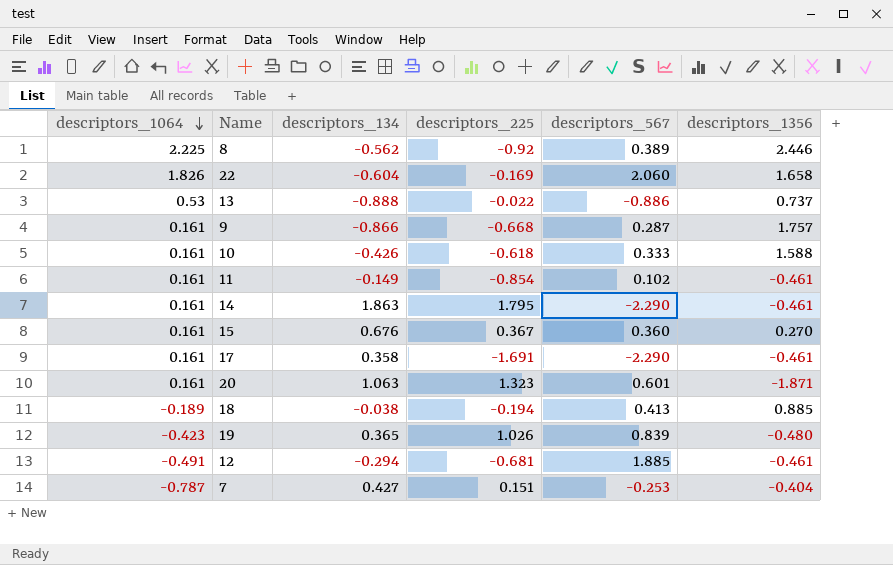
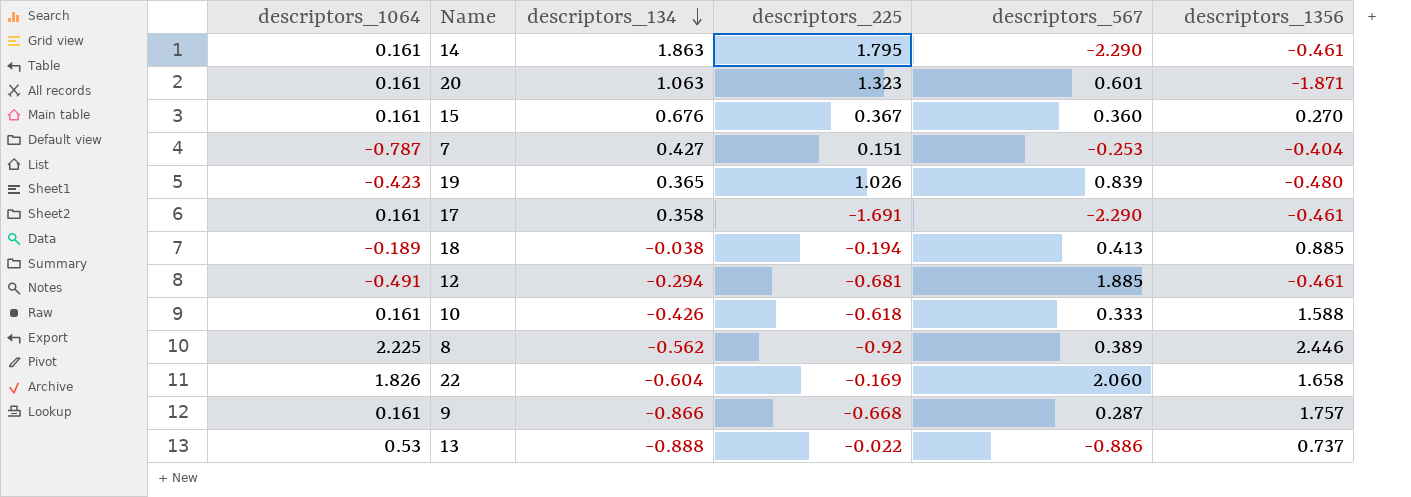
row order: descriptors_1064 descending -> descriptors_134 descending
row 11: 0.161 | -0.149 | -0.854 | 0.102 | -0.461 -> none

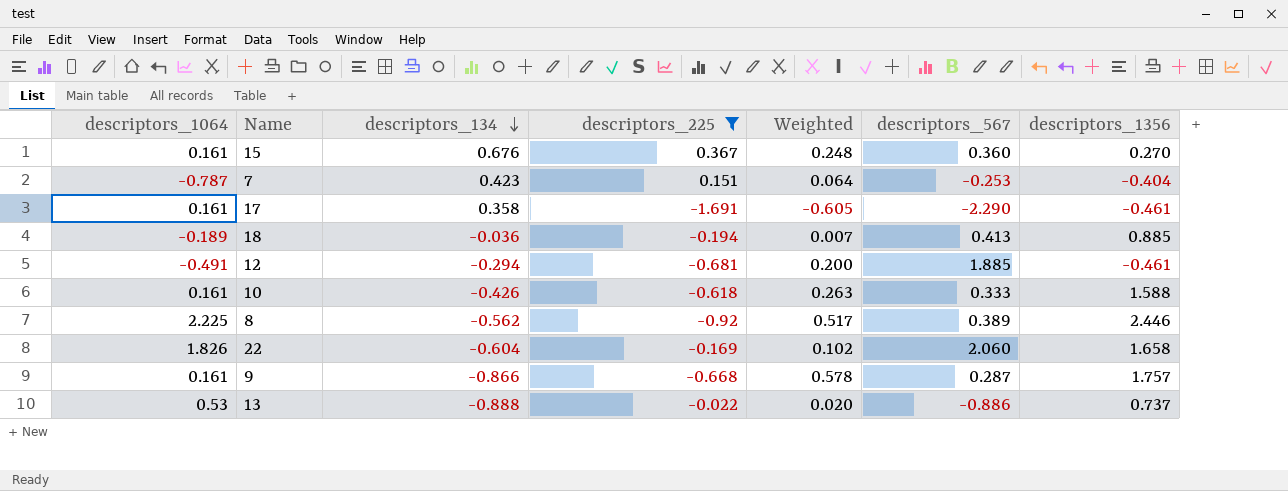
filter: none -> descriptors_225 <= 0.367
column Weighted | formula: none -> [descriptors_134] * [descriptors_225]
7 | descriptors_134: 0.427 -> 0.423
18 | descriptors_134: -0.038 -> -0.036

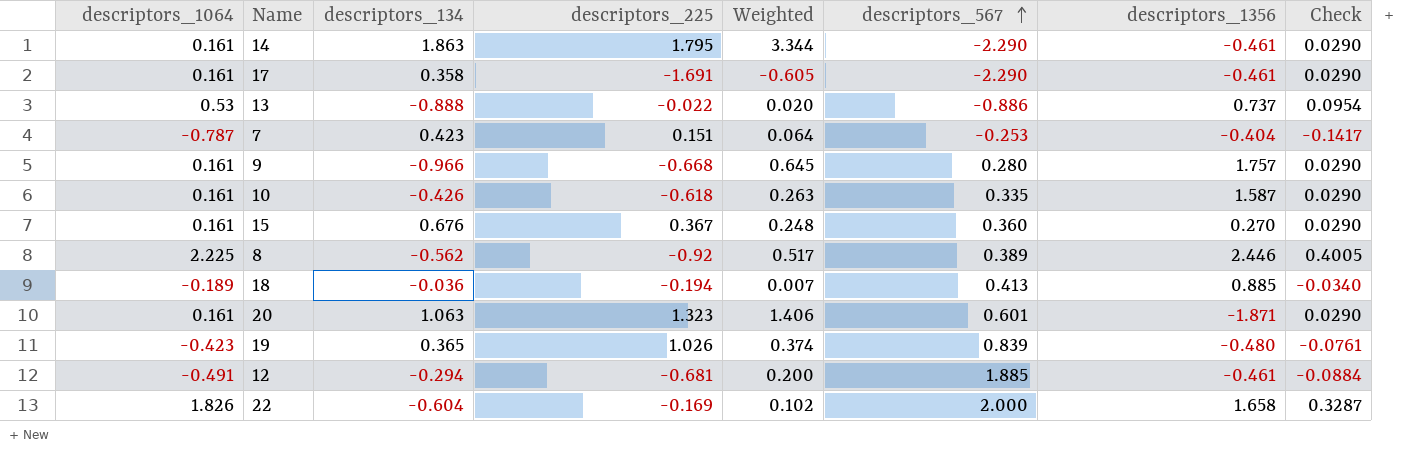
filter: descriptors_225 <= 0.367 -> none
row order: descriptors_134 descending -> descriptors_567 ascending
column Check | formula: none -> [descriptors_1064] * 0.18
9 | descriptors_134: -0.866 -> -0.966
9 | Weighted: 0.578 -> 0.645
9 | descriptors_567: 0.287 -> 0.280
10 | descriptors_567: 0.333 -> 0.335
10 | descriptors_1356: 1.588 -> 1.587
22 | descriptors_567: 2.060 -> 2.000

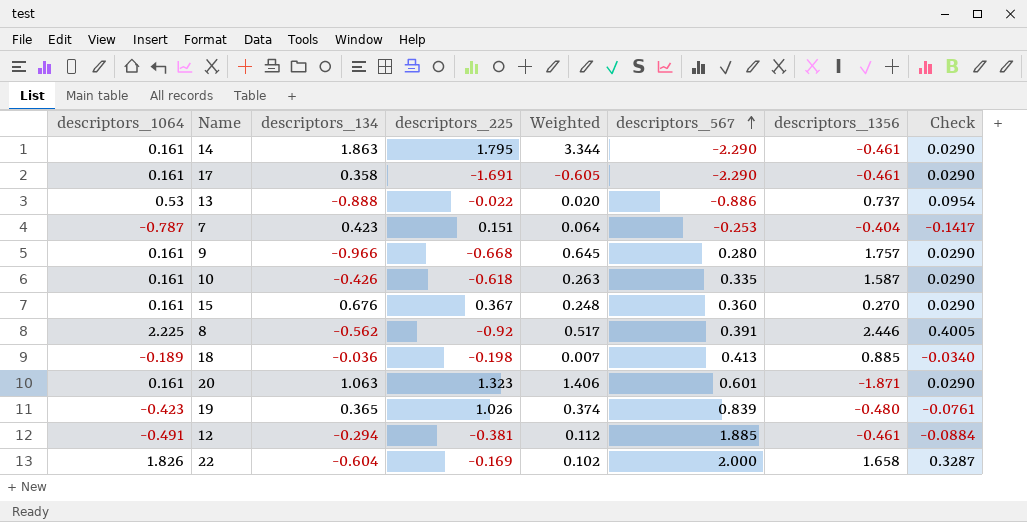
8 | descriptors_567: 0.389 -> 0.391
18 | descriptors_225: -0.194 -> -0.198
12 | descriptors_225: -0.681 -> -0.381
12 | Weighted: 0.200 -> 0.112

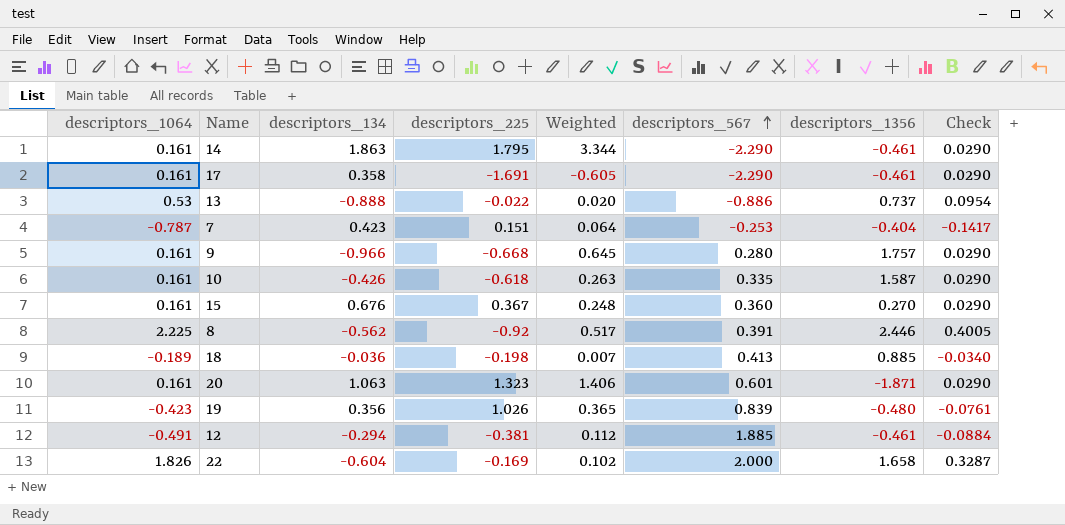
19 | descriptors_134: 0.365 -> 0.356
19 | Weighted: 0.374 -> 0.365

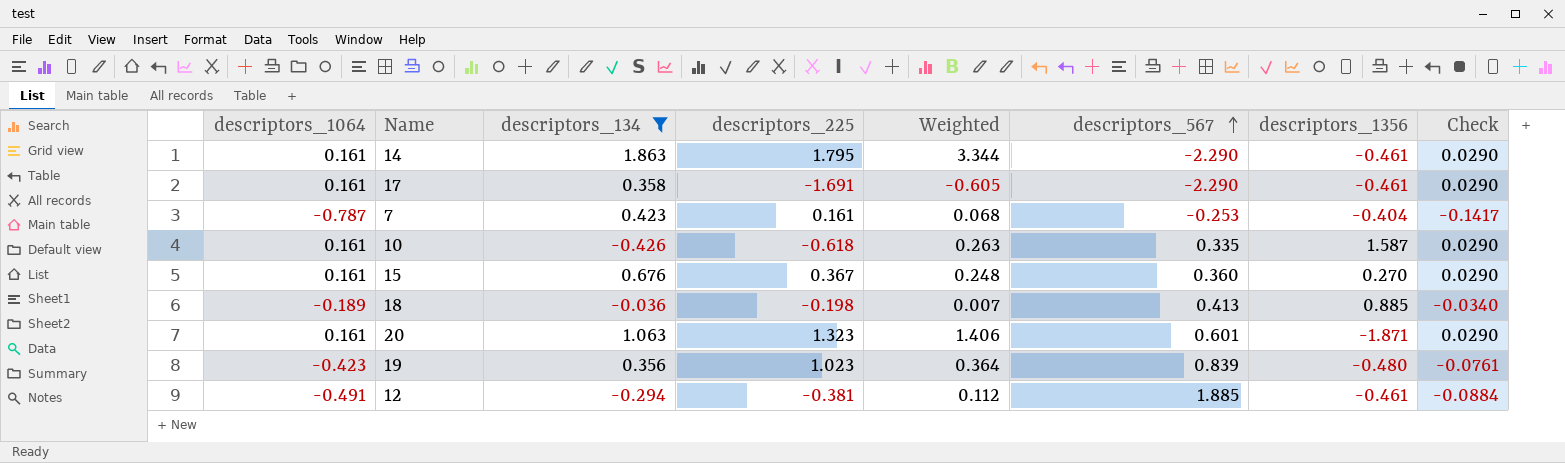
filter: none -> descriptors_134 >= -0.426
7 | descriptors_225: 0.151 -> 0.161
7 | Weighted: 0.064 -> 0.068
19 | descriptors_225: 1.026 -> 1.023
19 | Weighted: 0.365 -> 0.364

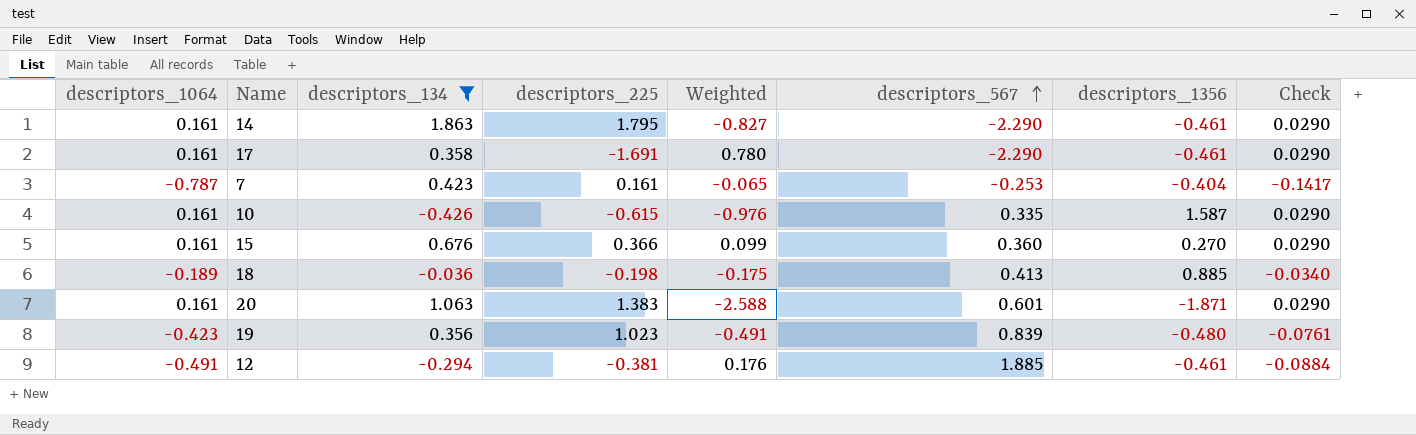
column Weighted | formula: [descriptors_134] * [descriptors_225] -> [descriptors_225] * [descriptors_1356]
10 | descriptors_225: -0.618 -> -0.615
15 | descriptors_225: 0.367 -> 0.366
20 | descriptors_225: 1.323 -> 1.383

